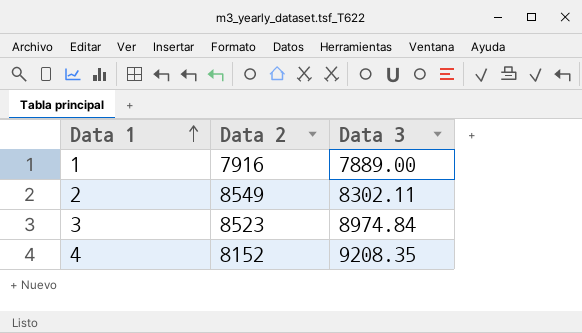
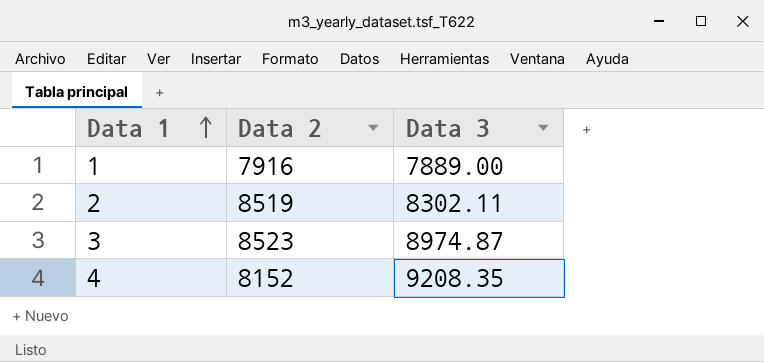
2 | Data 2: 8549 -> 8519
3 | Data 3: 8974.84 -> 8974.87

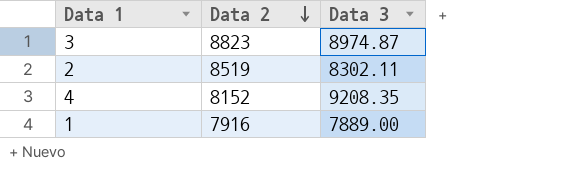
row order: Data 1 ascending -> Data 2 descending
3 | Data 2: 8523 -> 8823

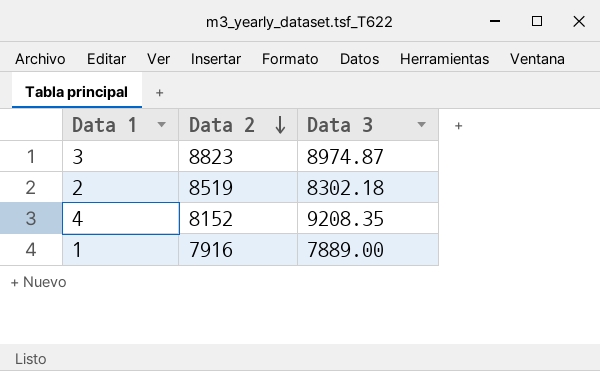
2 | Data 3: 8302.11 -> 8302.18

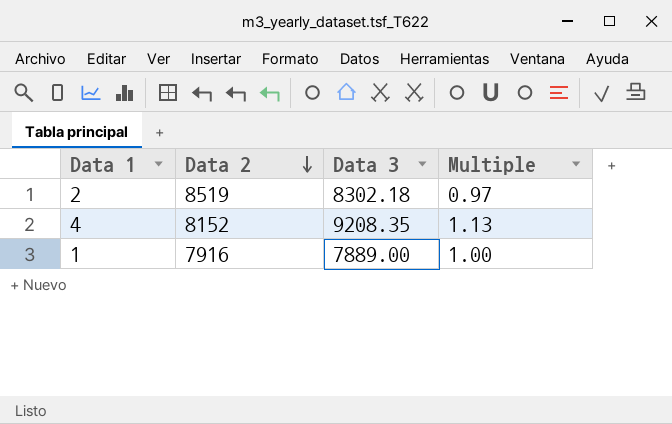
column Multiple | formula: none -> [Data 3] / [Data 2]
row 3: 8823 | 8974.87 -> none

